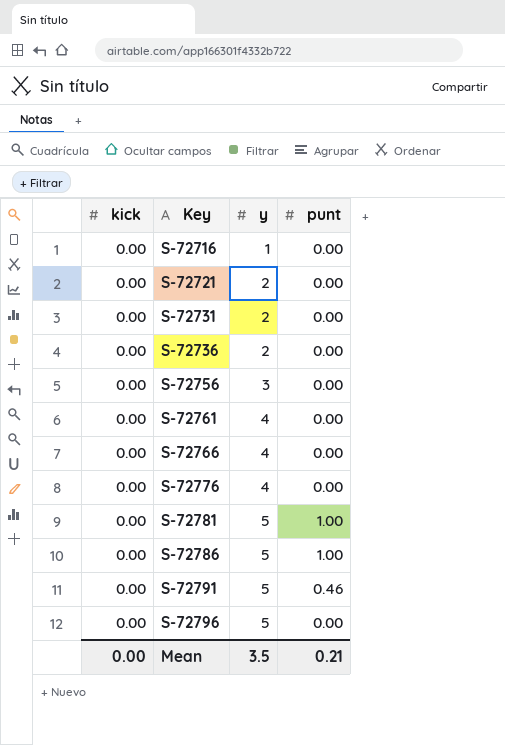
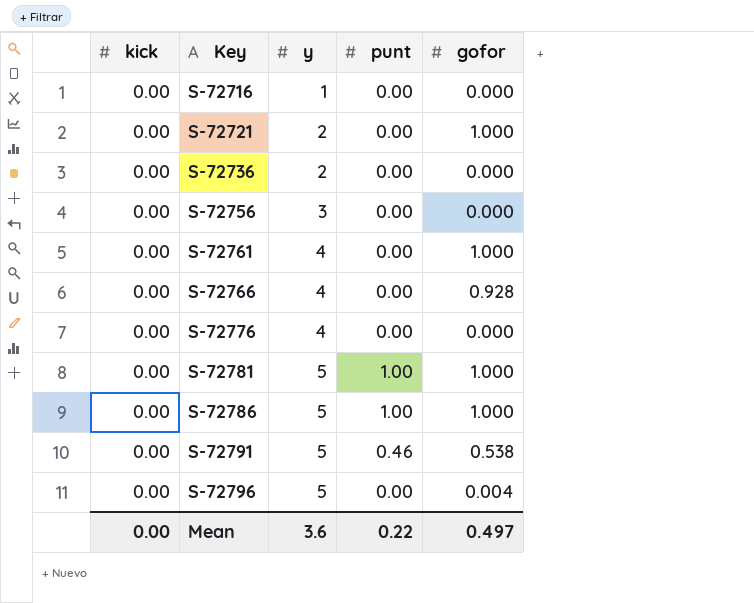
column gofor | position: none -> 5
row S-72731: 0.00 | 2 | 0.00 -> none
Mean | y: 3.5 -> 3.6
Mean | punt: 0.21 -> 0.22

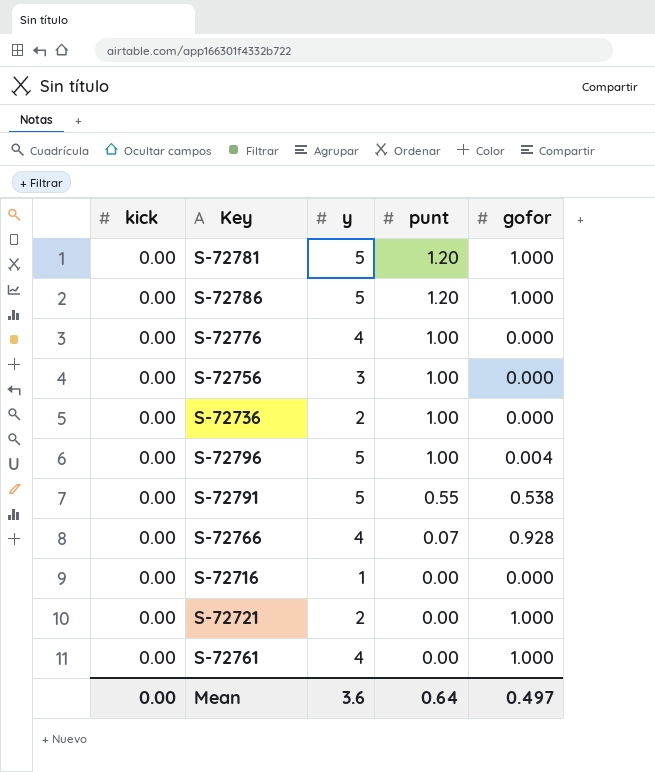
row order: Key ascending -> punt descending
S-72781 | punt: 1.00 -> 1.20
S-72786 | punt: 1.00 -> 1.20
S-72776 | punt: 0.00 -> 1.00
S-72756 | punt: 0.00 -> 1.00
S-72736 | punt: 0.00 -> 1.00
S-72796 | punt: 0.00 -> 1.00
S-72791 | punt: 0.46 -> 0.55
S-72766 | punt: 0.00 -> 0.07
Mean | punt: 0.22 -> 0.64

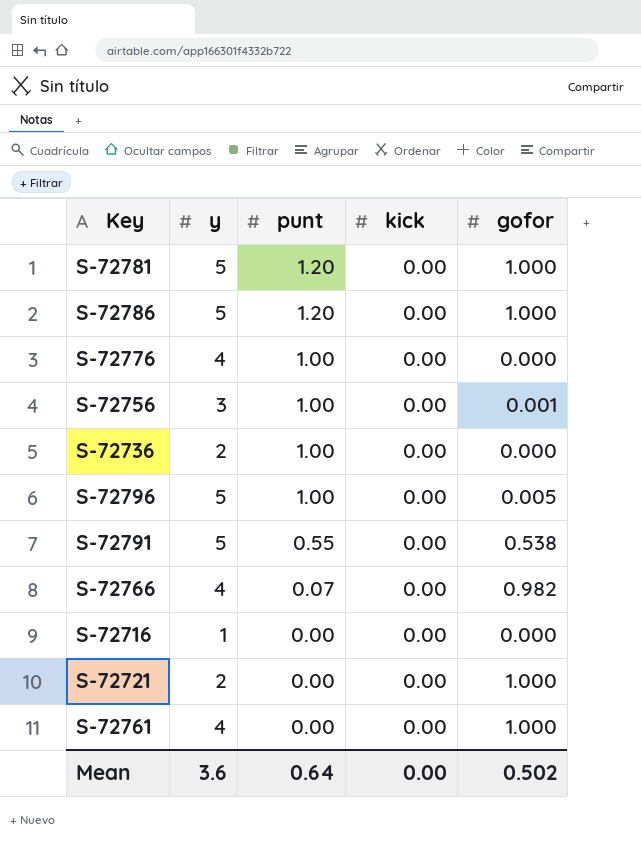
column kick | position: 1 -> 4
S-72756 | gofor: 0.000 -> 0.001
S-72796 | gofor: 0.004 -> 0.005
S-72766 | gofor: 0.928 -> 0.982
Mean | gofor: 0.497 -> 0.502

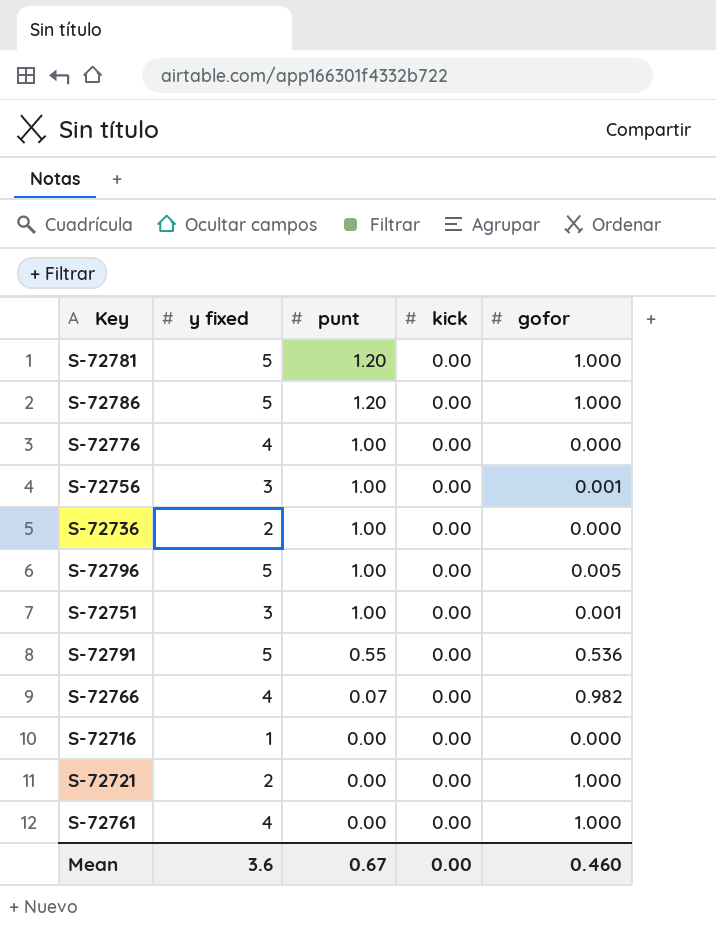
column name: y -> y fixed
row S-72751: none -> 3 | 1.00 | 0.00 | 0.001
S-72791 | gofor: 0.538 -> 0.536
Mean | punt: 0.64 -> 0.67
Mean | gofor: 0.502 -> 0.460

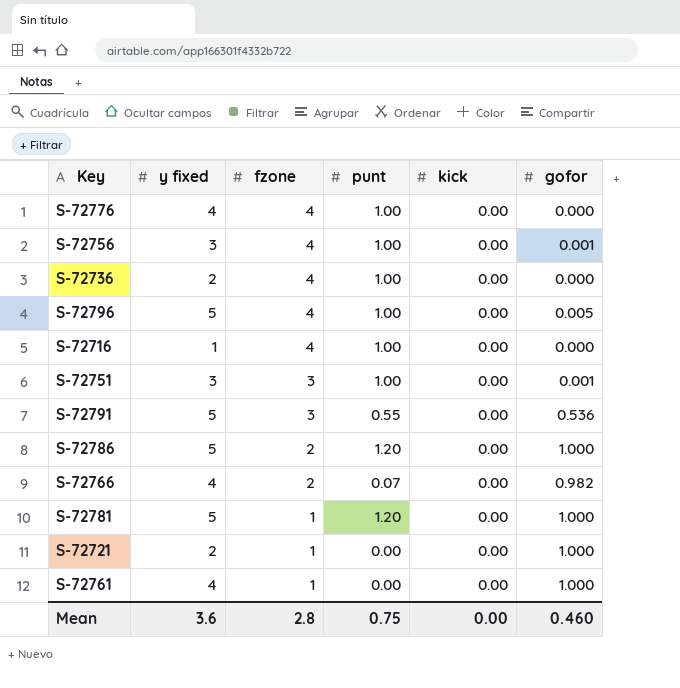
row order: punt descending -> fzone descending
column fzone | position: none -> 3
S-72716 | punt: 0.00 -> 1.00
Mean | punt: 0.67 -> 0.75

